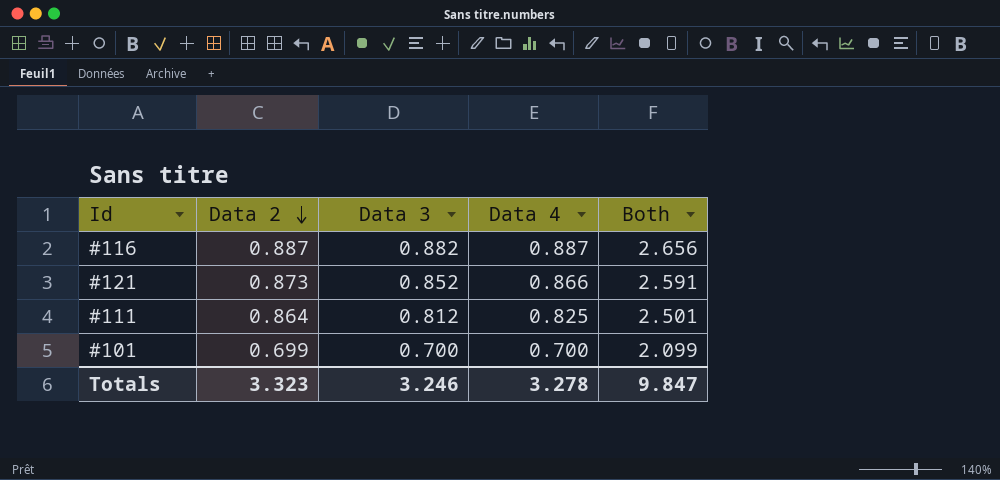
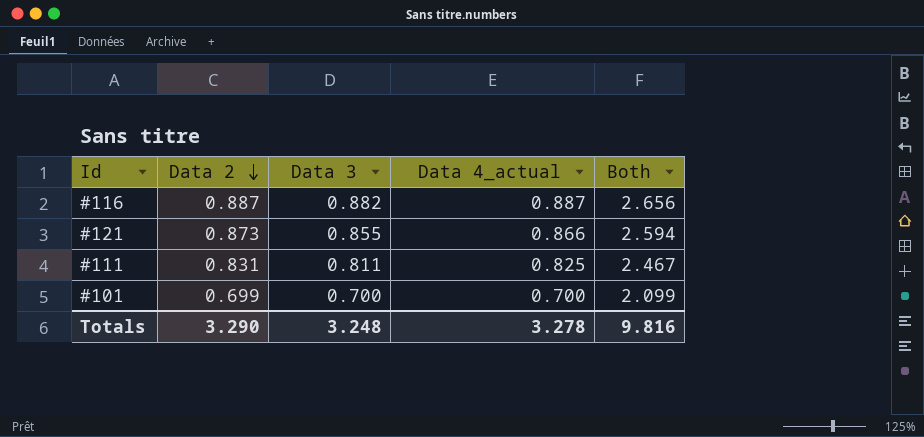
column name: Data 4 -> Data 4_actual
#121 | Data 3: 0.852 -> 0.855
#121 | Both: 2.591 -> 2.594
#111 | Data 2: 0.864 -> 0.831
#111 | Data 3: 0.812 -> 0.811
#111 | Both: 2.501 -> 2.467
Totals | Data 2: 3.323 -> 3.290
Totals | Data 3: 3.246 -> 3.248
Totals | Both: 9.847 -> 9.816

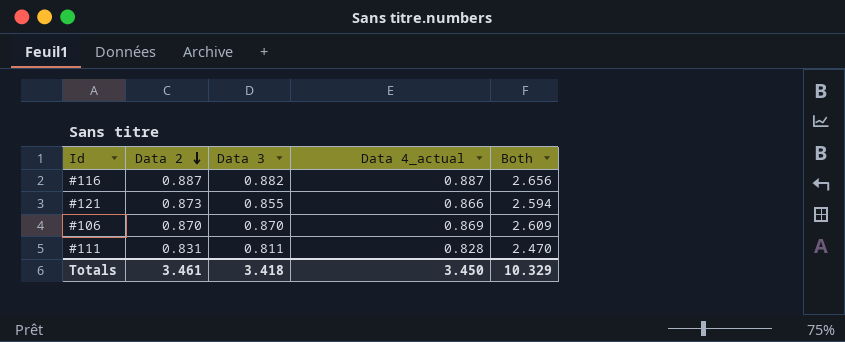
row #101: 0.699 | 0.700 | 0.700 | 2.099 -> none
row #106: none -> 0.870 | 0.870 | 0.869 | 2.609
#111 | Data 4_actual: 0.825 -> 0.828
#111 | Both: 2.467 -> 2.470
Totals | Data 2: 3.290 -> 3.461
Totals | Data 3: 3.248 -> 3.418
Totals | Data 4_actual: 3.278 -> 3.450
Totals | Both: 9.816 -> 10.329

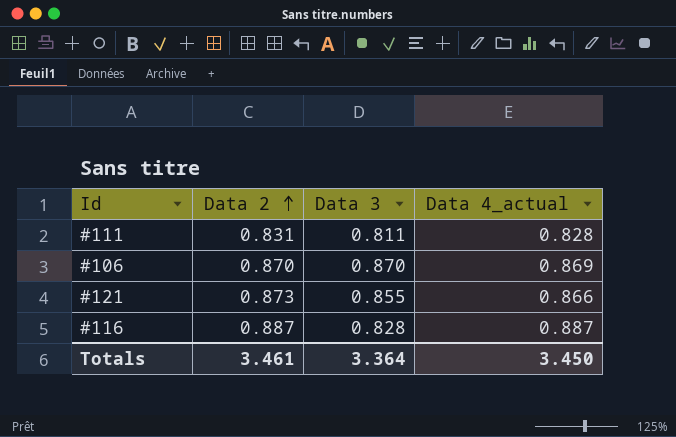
row order: Data 2 descending -> Data 2 ascending
column Both | formula: [Data 2] + [Data 3] + [Data 4_actual] -> none
#116 | Data 3: 0.882 -> 0.828
Totals | Data 3: 3.418 -> 3.364

